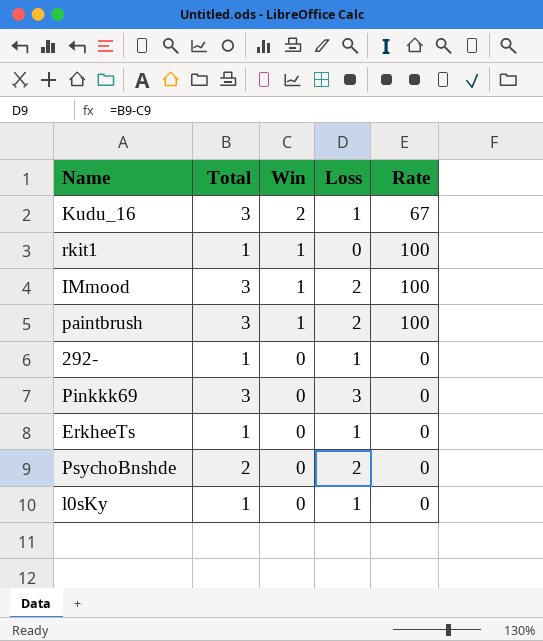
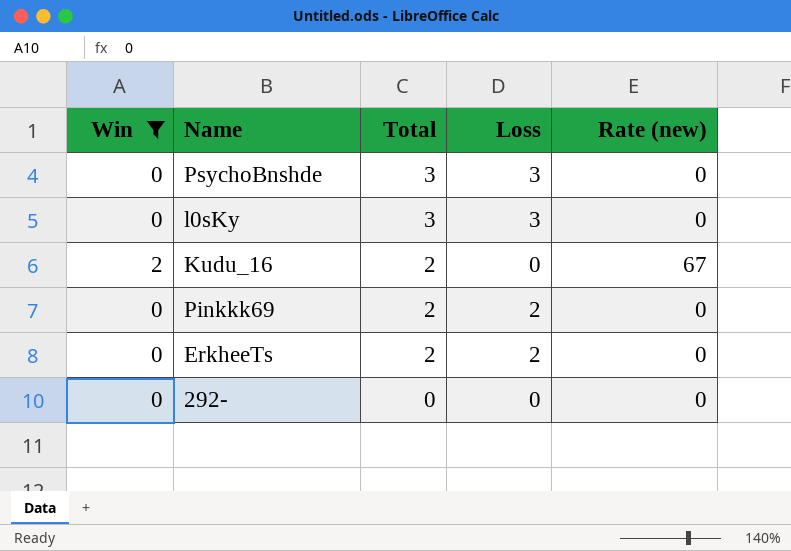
filter: none -> Win != 1
row order: Win descending -> Total descending
column Win | position: 3 -> 1
column name: Rate -> Rate (new)
PsychoBnshde | Total: 2 -> 3
PsychoBnshde | Loss: 2 -> 3
l0sKy | Total: 1 -> 3
l0sKy | Loss: 1 -> 3
Kudu_16 | Total: 3 -> 2
Kudu_16 | Loss: 1 -> 0
Pinkkk69 | Total: 3 -> 2
Pinkkk69 | Loss: 3 -> 2
ErkheeTs | Total: 1 -> 2
ErkheeTs | Loss: 1 -> 2
292- | Total: 1 -> 0
292- | Loss: 1 -> 0

